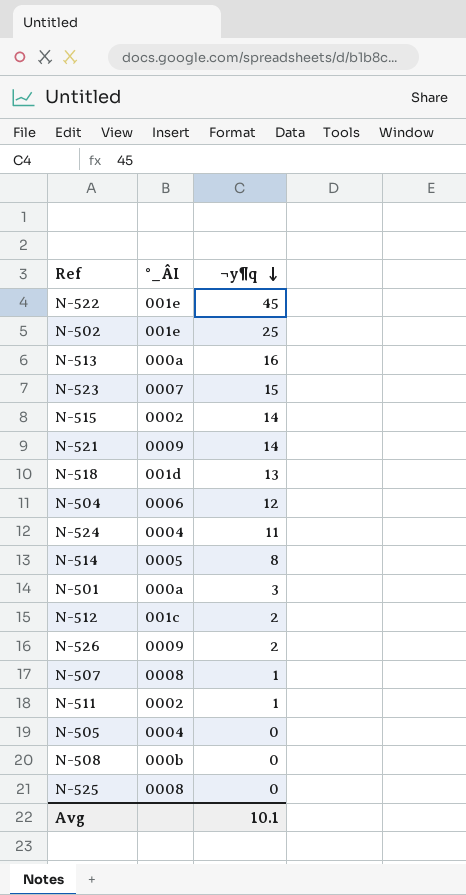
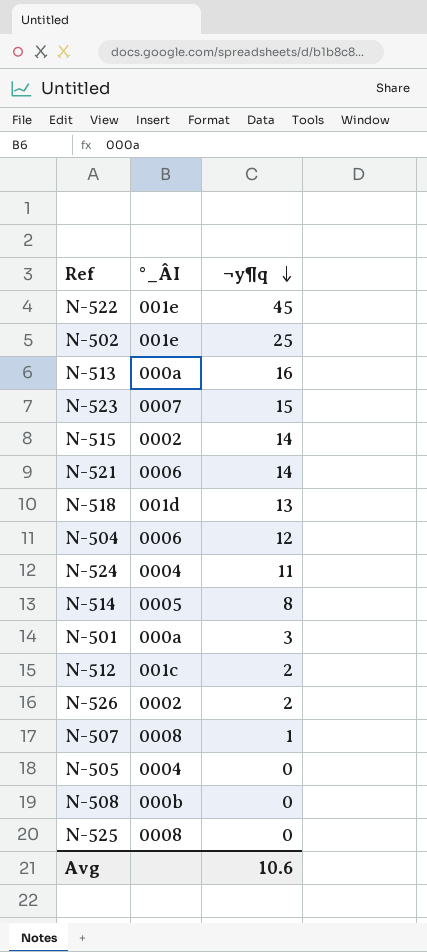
row N-511: 0002 | 1 -> none
N-521 | °_ÂI: 0009 -> 0006
N-526 | °_ÂI: 0009 -> 0002
Avg | ¬y¶q: 10.1 -> 10.6

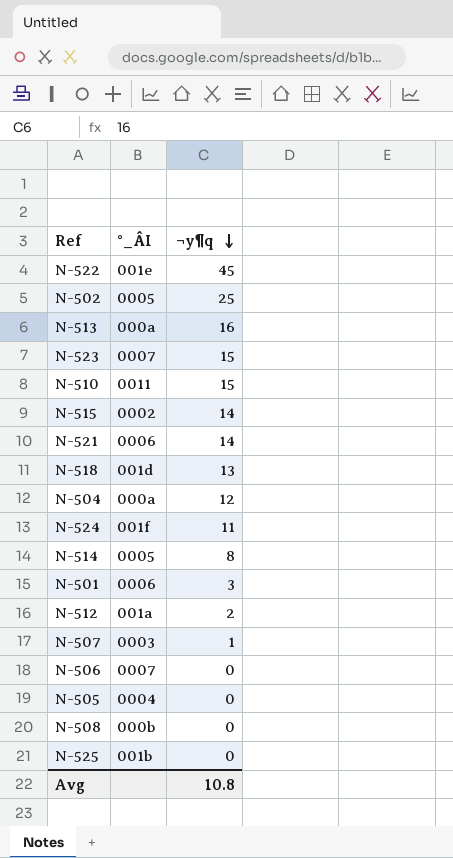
row N-526: 0002 | 2 -> none
N-502 | °_ÂI: 001e -> 0005
row N-510: none -> 0011 | 15
N-504 | °_ÂI: 0006 -> 000a
N-524 | °_ÂI: 0004 -> 001f
N-501 | °_ÂI: 000a -> 0006
N-512 | °_ÂI: 001c -> 001a
N-507 | °_ÂI: 0008 -> 0003
row N-506: none -> 0007 | 0
N-525 | °_ÂI: 0008 -> 001b
Avg | ¬y¶q: 10.6 -> 10.8

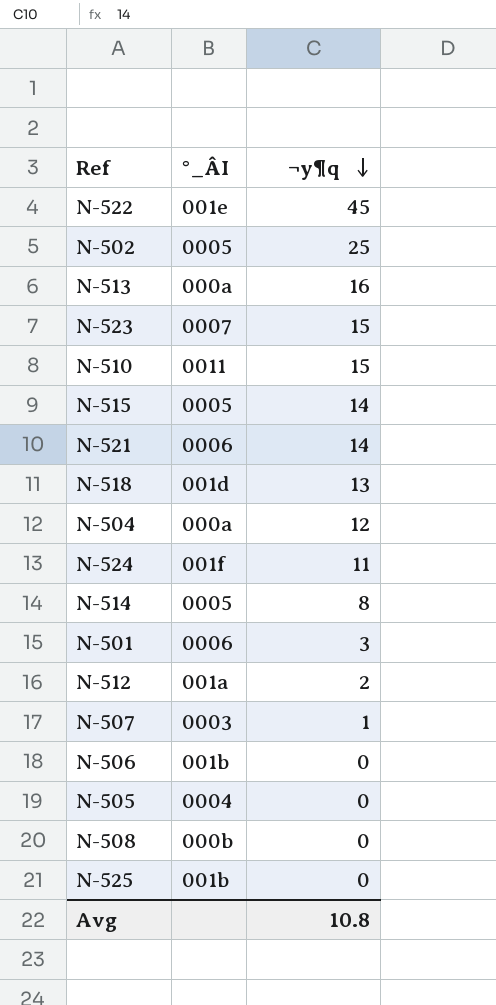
N-515 | °_ÂI: 0002 -> 0005
N-506 | °_ÂI: 0007 -> 001b

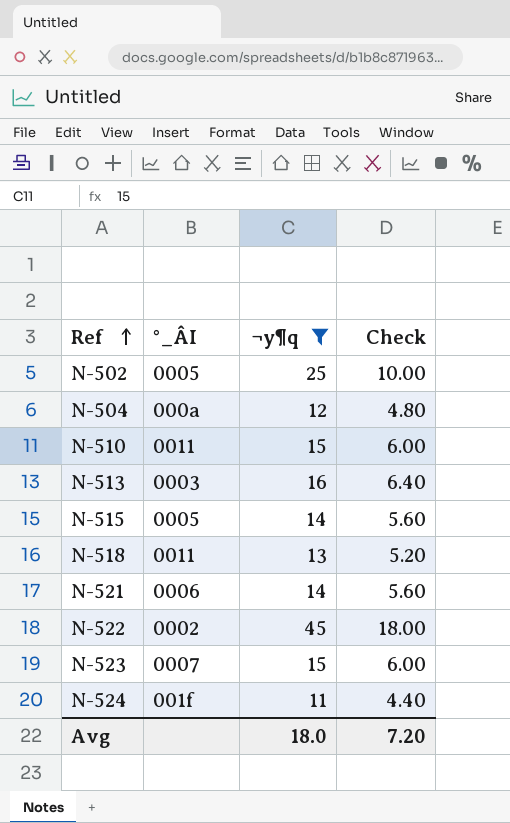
filter: none -> ¬y¶q >= 11
row order: ¬y¶q descending -> Ref ascending
column Check | formula: none -> [¬y¶q] * 0.4
N-513 | °_ÂI: 000a -> 0003
N-518 | °_ÂI: 001d -> 0011
N-522 | °_ÂI: 001e -> 0002
Avg | ¬y¶q: 10.8 -> 18.0

